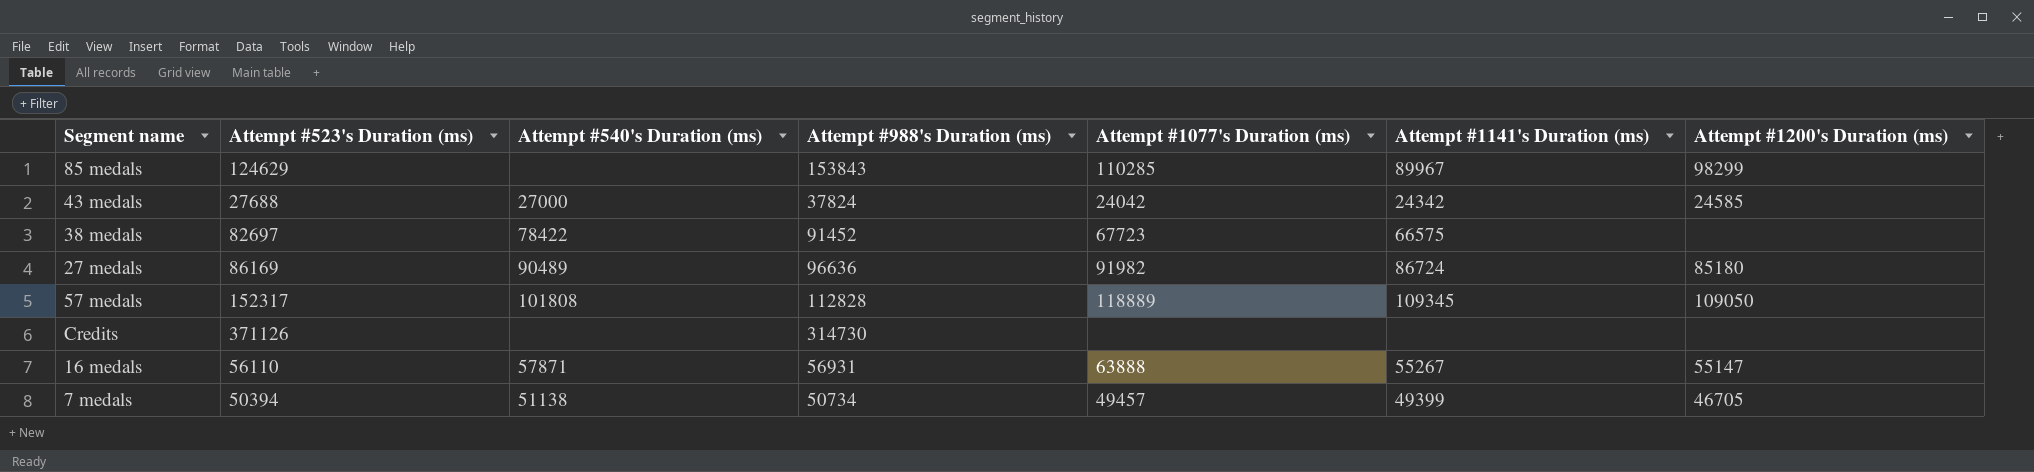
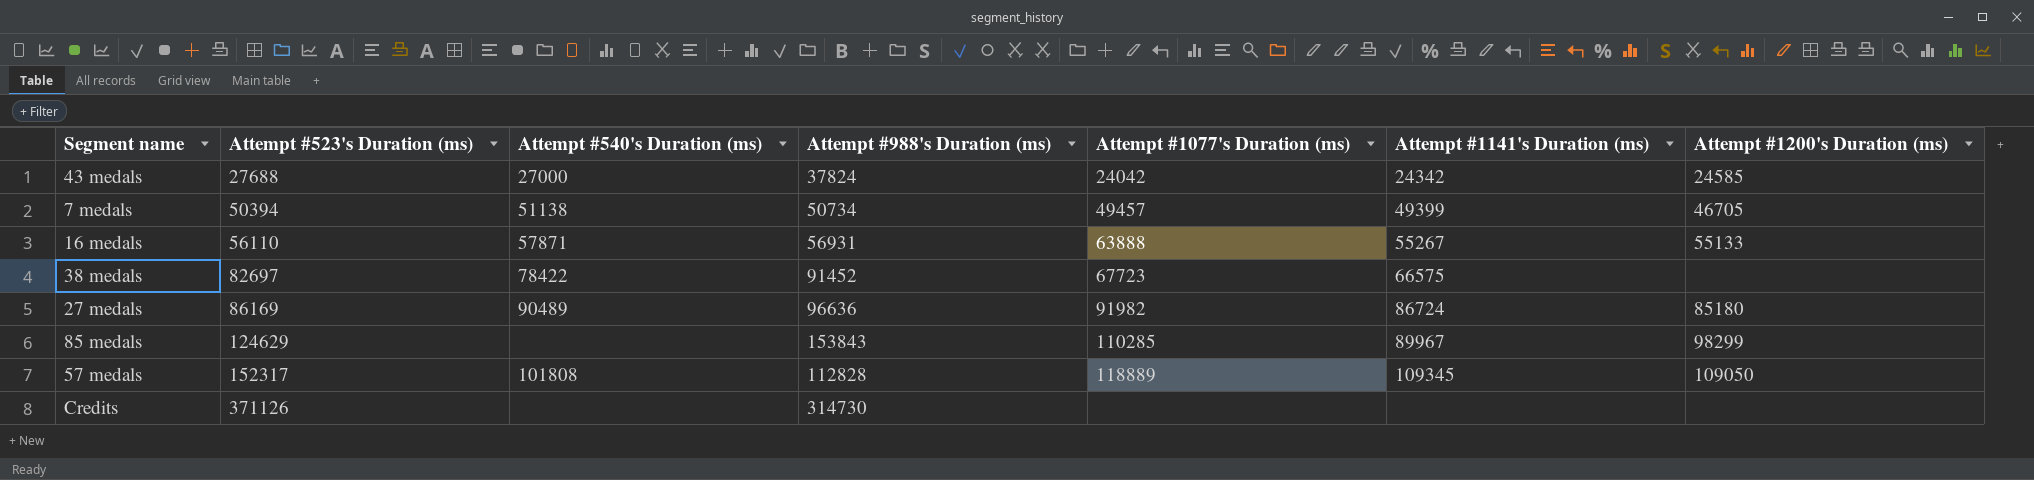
row order: none -> Attempt #523's Duration (ms) ascending
16 medals | Attempt #1200's Duration (ms): 55147 -> 55133

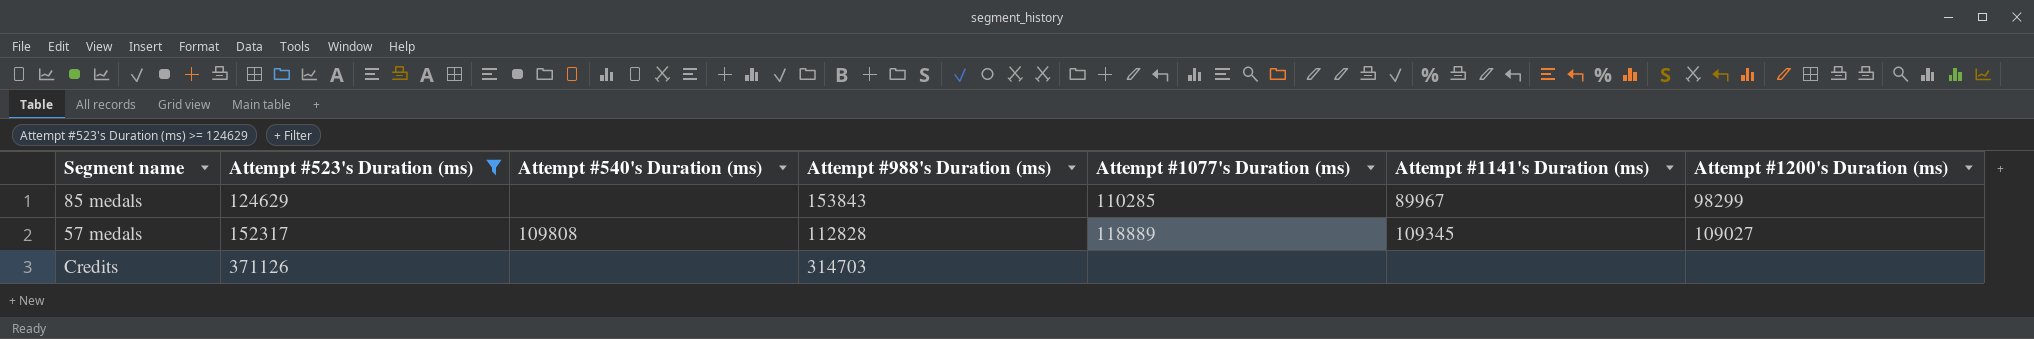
filter: none -> Attempt #523's Duration (ms) >= 124629
57 medals | Attempt #540's Duration (ms): 101808 -> 109808
57 medals | Attempt #1200's Duration (ms): 109050 -> 109027
Credits | Attempt #988's Duration (ms): 314730 -> 314703

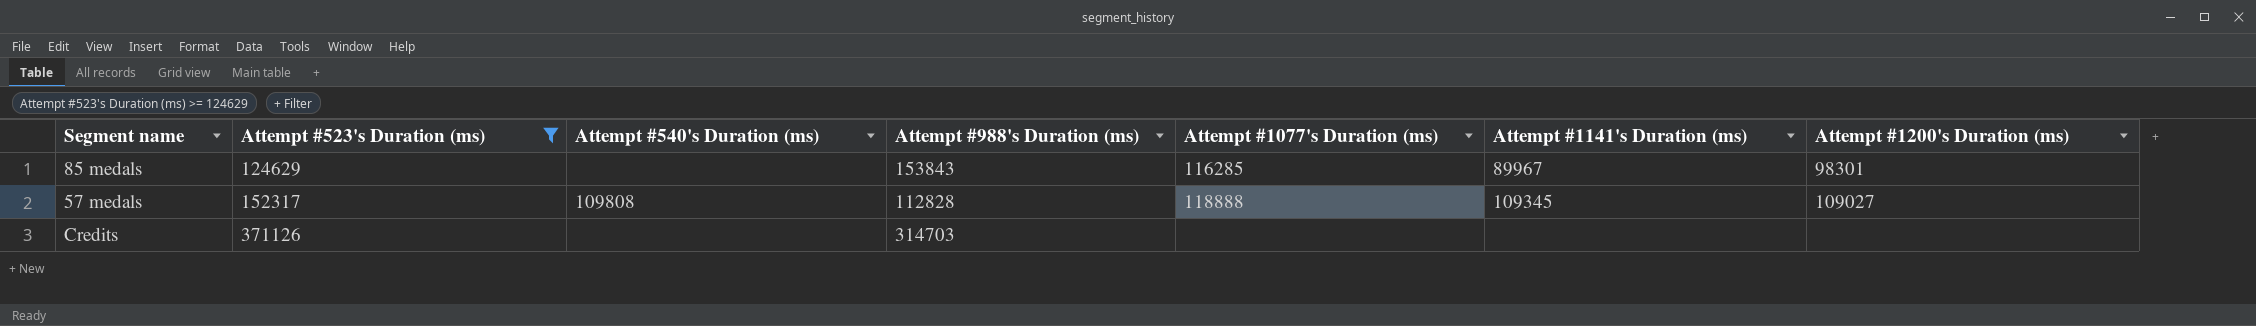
85 medals | Attempt #1077's Duration (ms): 110285 -> 116285
85 medals | Attempt #1200's Duration (ms): 98299 -> 98301
57 medals | Attempt #1077's Duration (ms): 118889 -> 118888

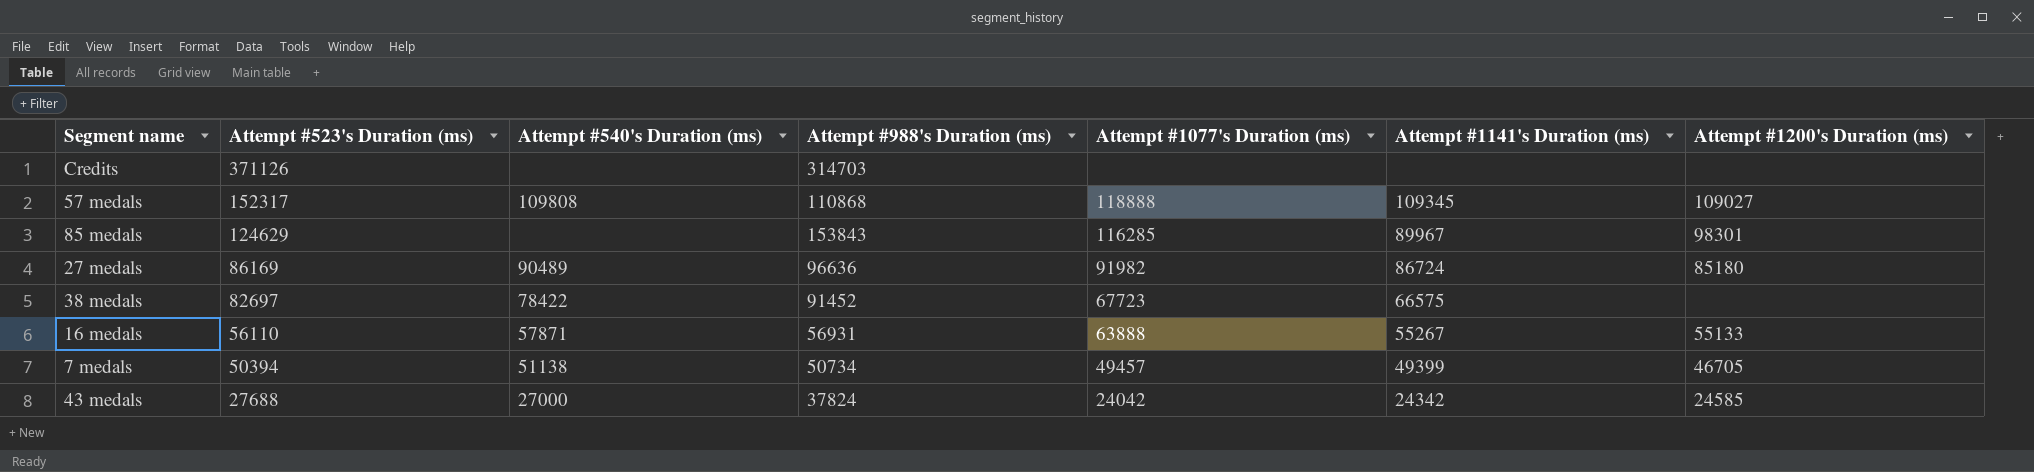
filter: Attempt #523's Duration (ms) >= 124629 -> none
row order: Attempt #523's Duration (ms) ascending -> Attempt #523's Duration (ms) descending
57 medals | Attempt #988's Duration (ms): 112828 -> 110868

